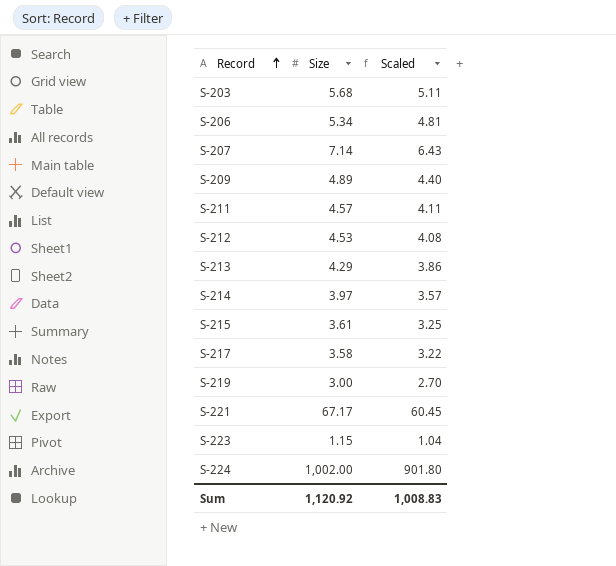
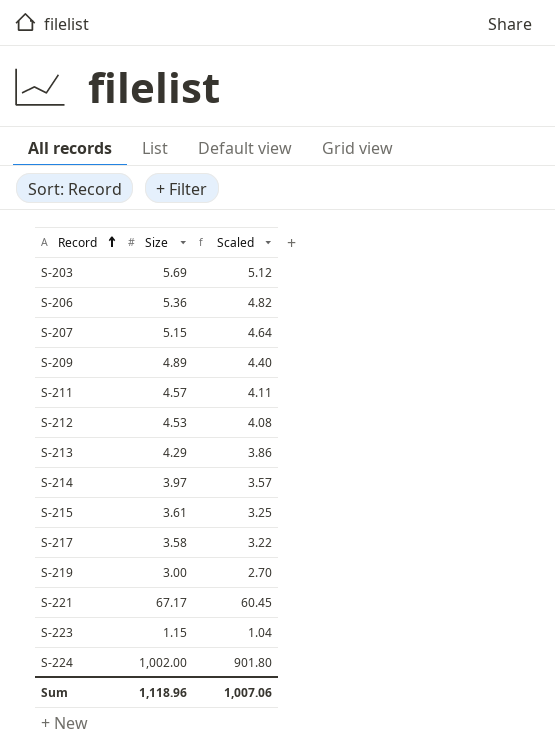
S-203 | Size: 5.68 -> 5.69
S-203 | Scaled: 5.11 -> 5.12
S-206 | Size: 5.34 -> 5.36
S-206 | Scaled: 4.81 -> 4.82
S-207 | Size: 7.14 -> 5.15
S-207 | Scaled: 6.43 -> 4.64
Sum | Size: 1,120.92 -> 1,118.96
Sum | Scaled: 1,008.83 -> 1,007.06

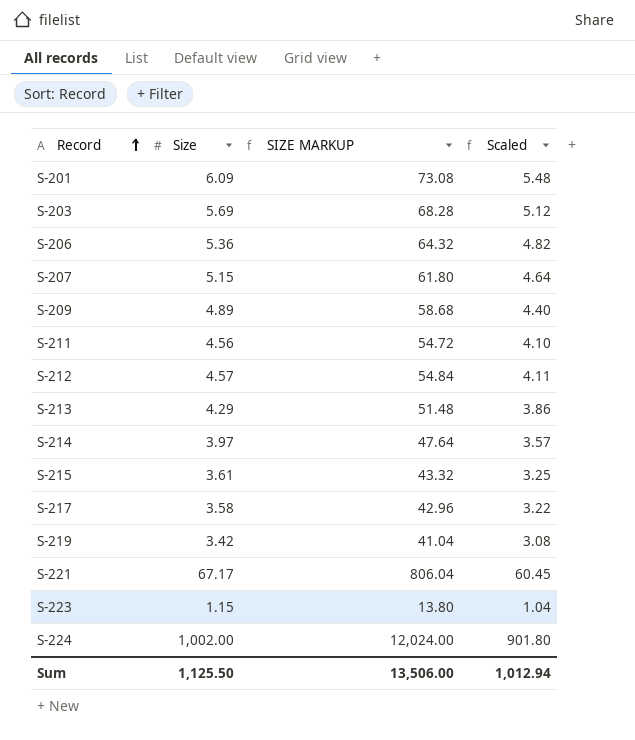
column SIZE MARKUP | formula: none -> [Size] * 12
row S-201: none -> 6.09 | 73.08 | 5.48
S-211 | Size: 4.57 -> 4.56
S-211 | Scaled: 4.11 -> 4.10
S-212 | Size: 4.53 -> 4.57
S-212 | Scaled: 4.08 -> 4.11
S-219 | Size: 3.00 -> 3.42
S-219 | Scaled: 2.70 -> 3.08
Sum | Size: 1,118.96 -> 1,125.50
Sum | Scaled: 1,007.06 -> 1,012.94

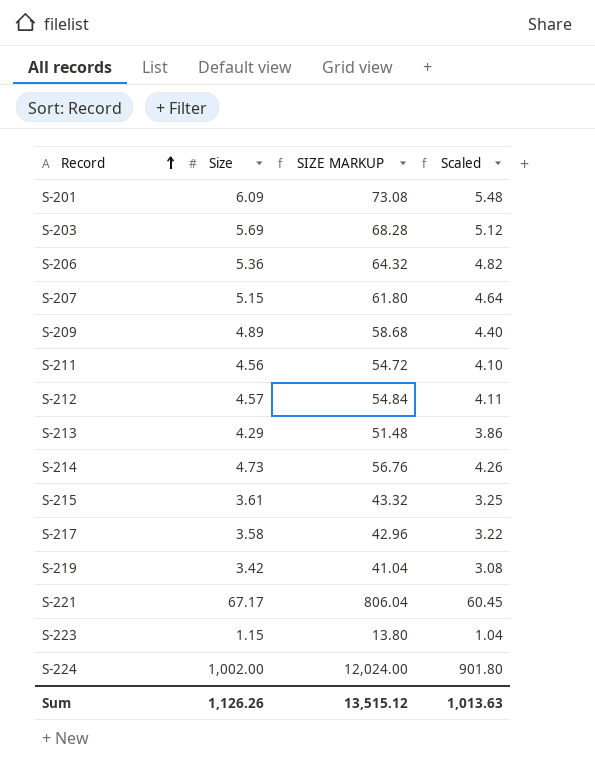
S-214 | Size: 3.97 -> 4.73
S-214 | SIZE MARKUP: 47.64 -> 56.76
S-214 | Scaled: 3.57 -> 4.26
Sum | Size: 1,125.50 -> 1,126.26
Sum | SIZE MARKUP: 13,506.00 -> 13,515.12
Sum | Scaled: 1,012.94 -> 1,013.63

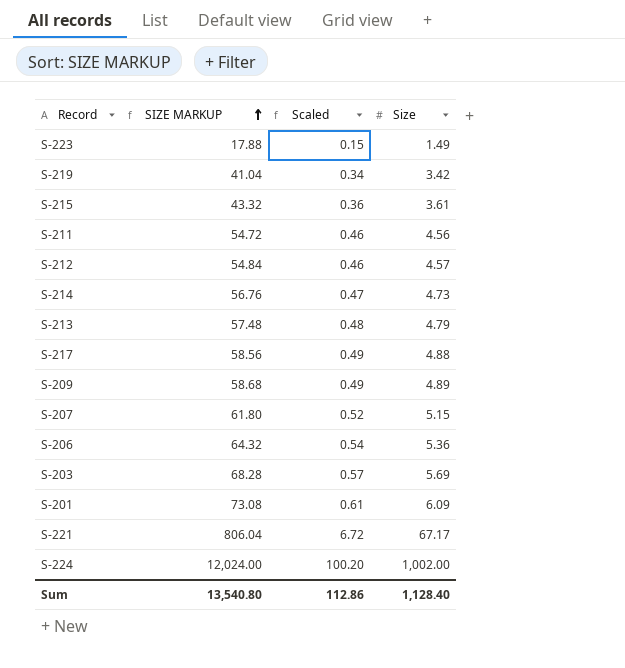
row order: Record ascending -> SIZE MARKUP ascending
column Scaled | formula: [Size] * 0.9 -> [Size] * 0.1
column Size | position: 2 -> 4
S-223 | SIZE MARKUP: 13.80 -> 17.88
S-223 | Size: 1.15 -> 1.49
S-213 | SIZE MARKUP: 51.48 -> 57.48
S-213 | Size: 4.29 -> 4.79
S-217 | SIZE MARKUP: 42.96 -> 58.56
S-217 | Size: 3.58 -> 4.88
Sum | SIZE MARKUP: 13,515.12 -> 13,540.80
Sum | Scaled: 1,013.63 -> 112.86
Sum | Size: 1,126.26 -> 1,128.40

